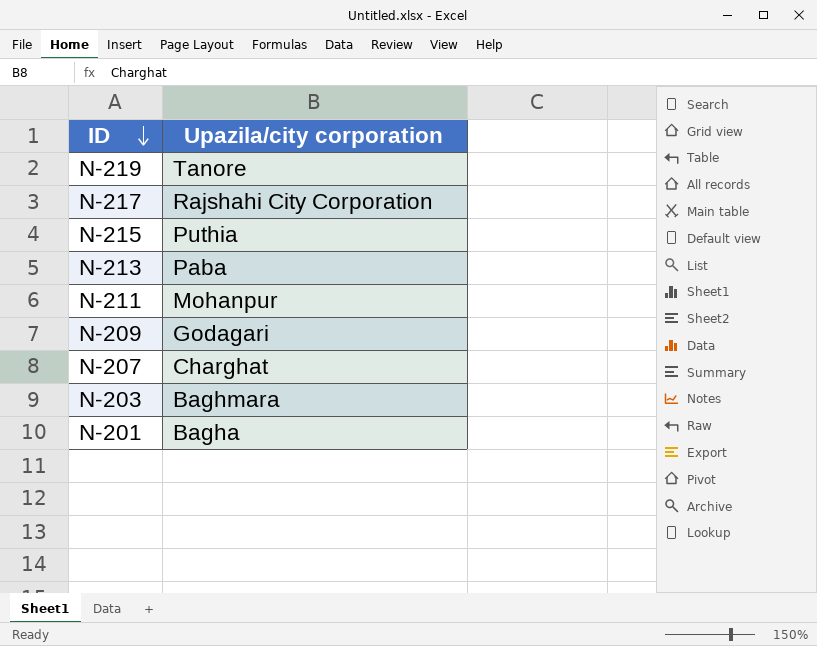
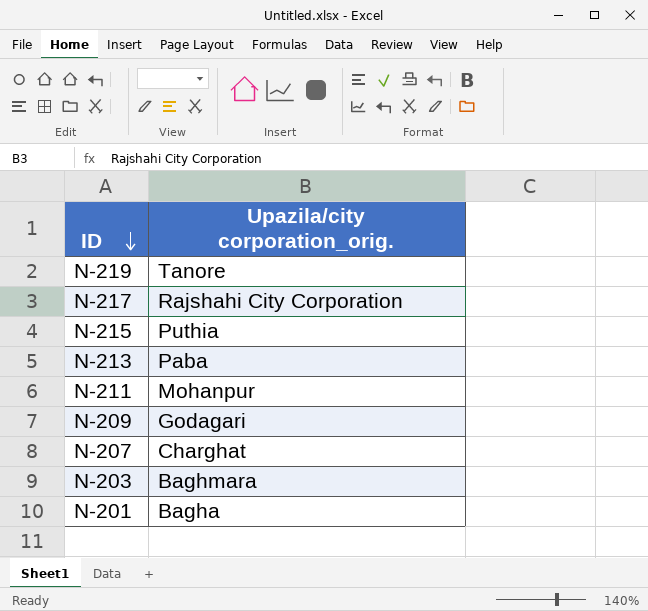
column name: Upazila/city corporation -> Upazila/city corporation_orig.

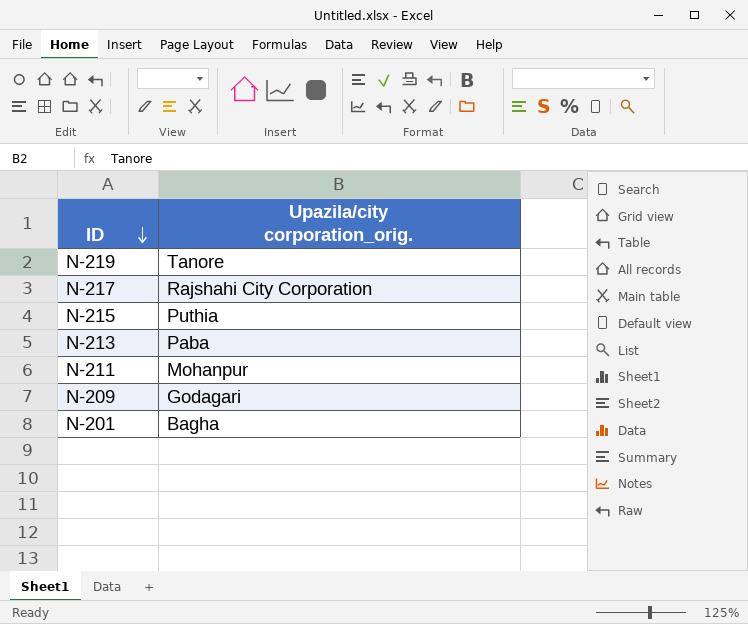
row N-207: Charghat -> none
row N-203: Baghmara -> none

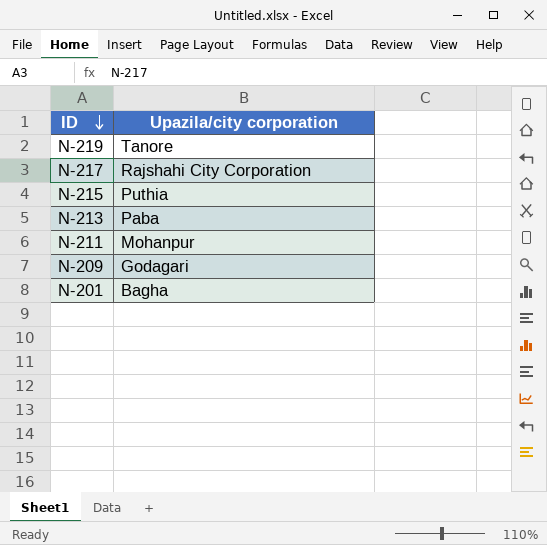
column name: Upazila/city corporation_orig. -> Upazila/city corporation

